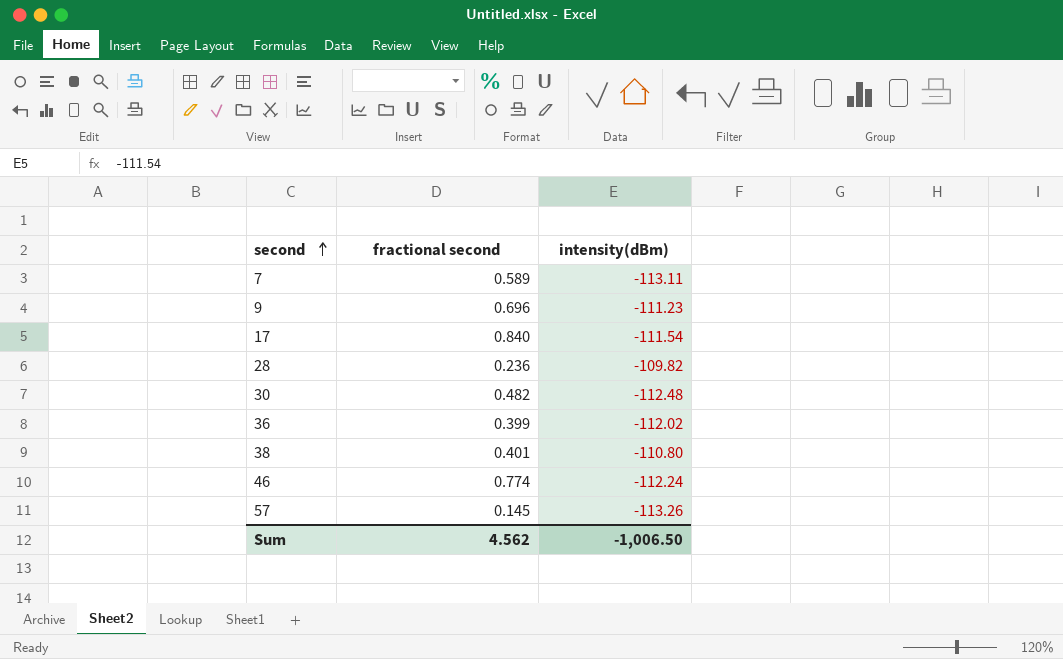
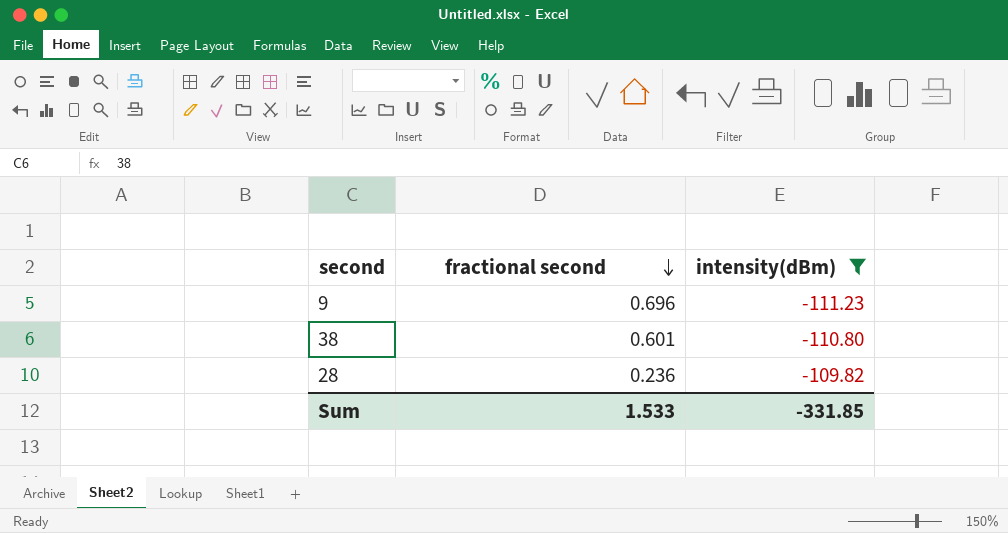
filter: none -> intensity(dBm) >= -111.23
row order: second ascending -> fractional second descending
38 | fractional second: 0.401 -> 0.601
Sum | fractional second: 4.562 -> 1.533
Sum | intensity(dBm): -1,006.50 -> -331.85

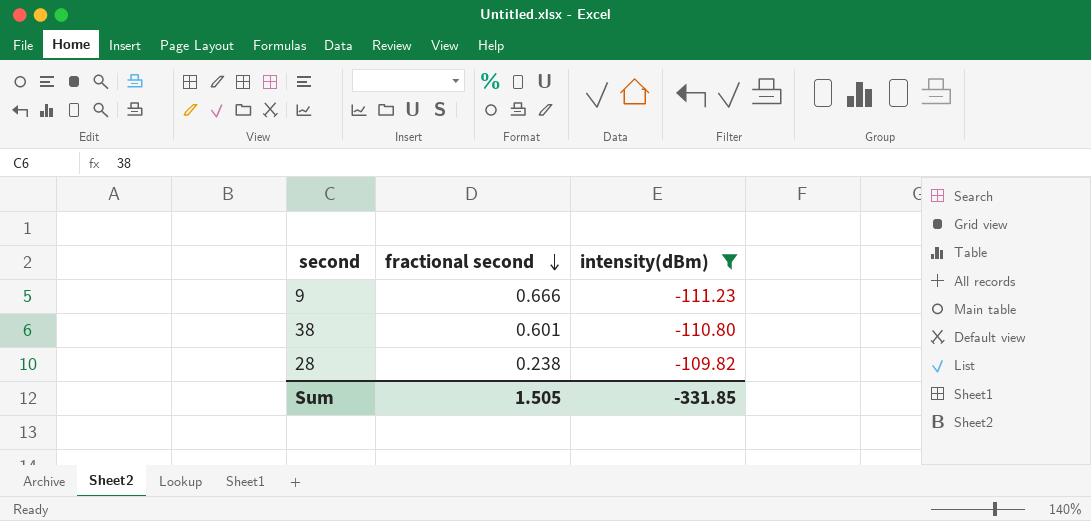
9 | fractional second: 0.696 -> 0.666
28 | fractional second: 0.236 -> 0.238
Sum | fractional second: 1.533 -> 1.505

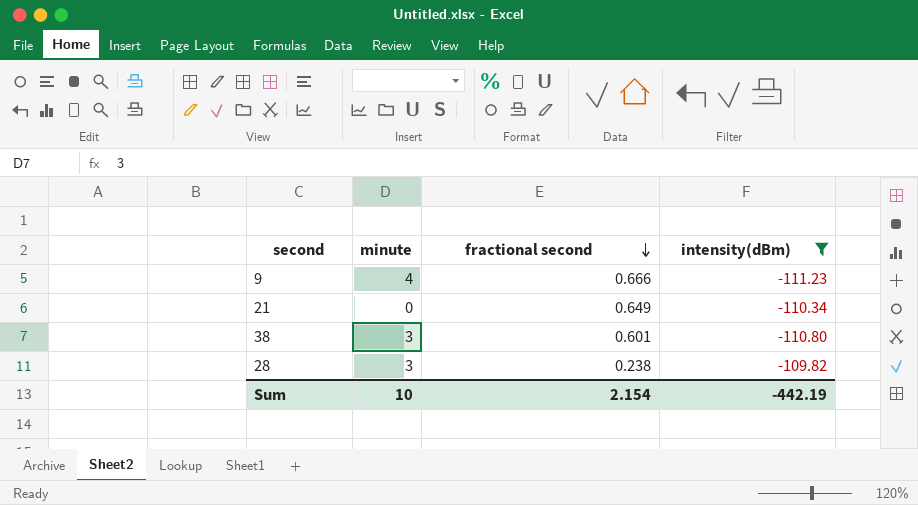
column minute | position: none -> 2
row 21: none -> 0 | 0.649 | -110.34
Sum | fractional second: 1.505 -> 2.154
Sum | intensity(dBm): -331.85 -> -442.19

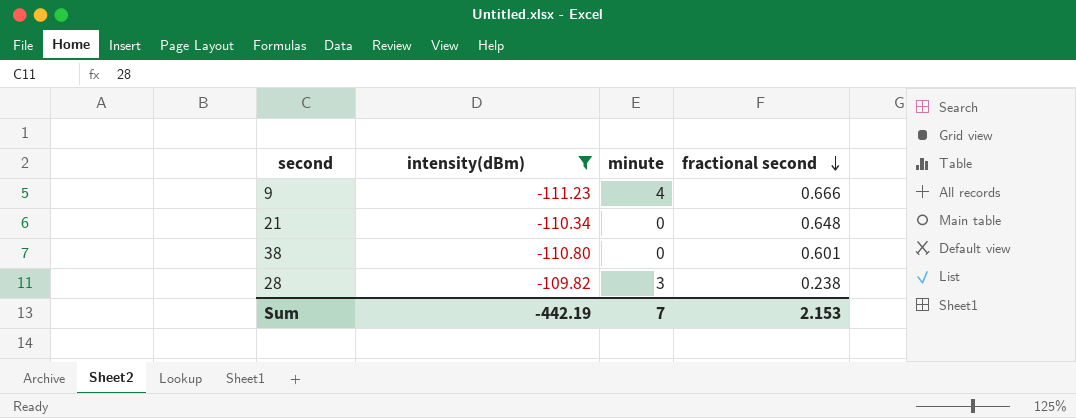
column intensity(dBm) | position: 4 -> 2
21 | fractional second: 0.649 -> 0.648
38 | minute: 3 -> 0
Sum | minute: 10 -> 7
Sum | fractional second: 2.154 -> 2.153

